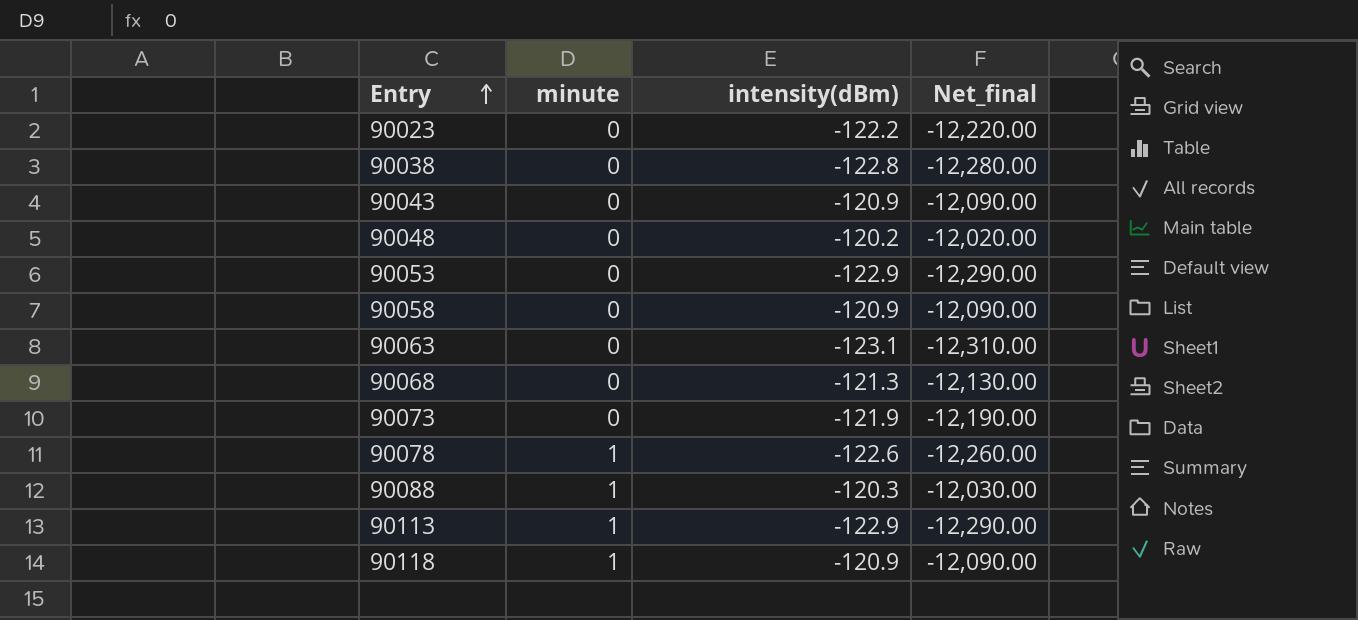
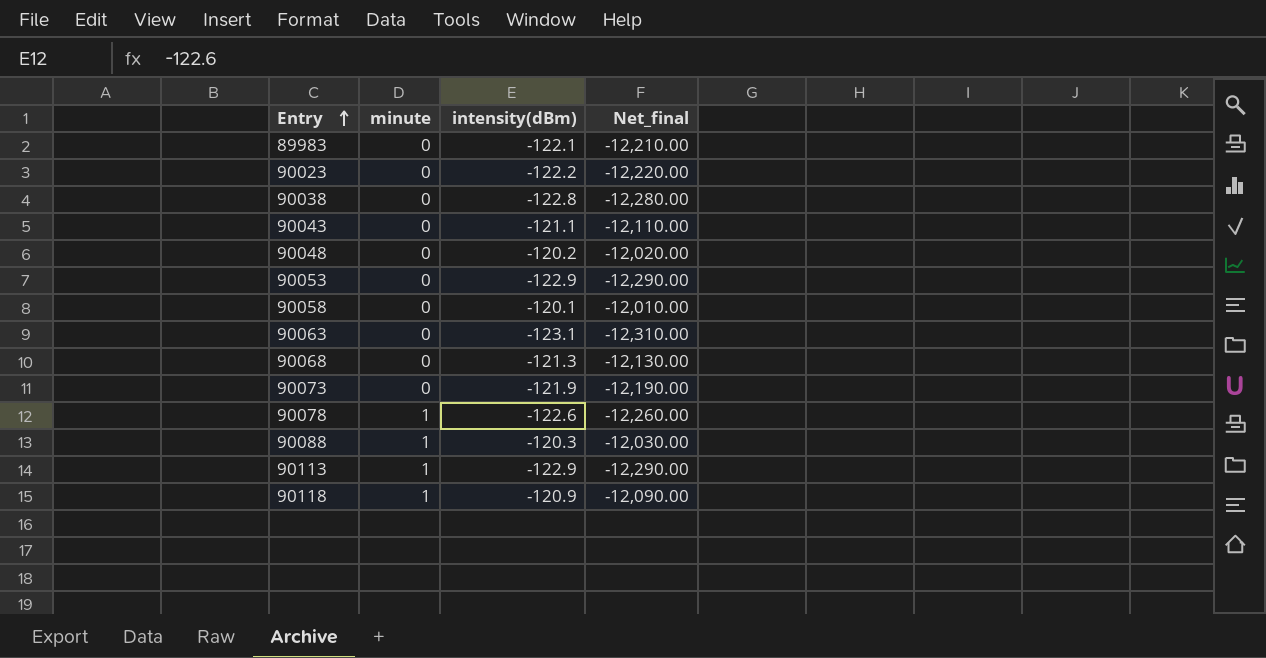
row 89983: none -> 0 | -122.1 | -12,210.00
90043 | intensity(dBm): -120.9 -> -121.1
90043 | Net_final: -12,090.00 -> -12,110.00
90058 | intensity(dBm): -120.9 -> -120.1
90058 | Net_final: -12,090.00 -> -12,010.00

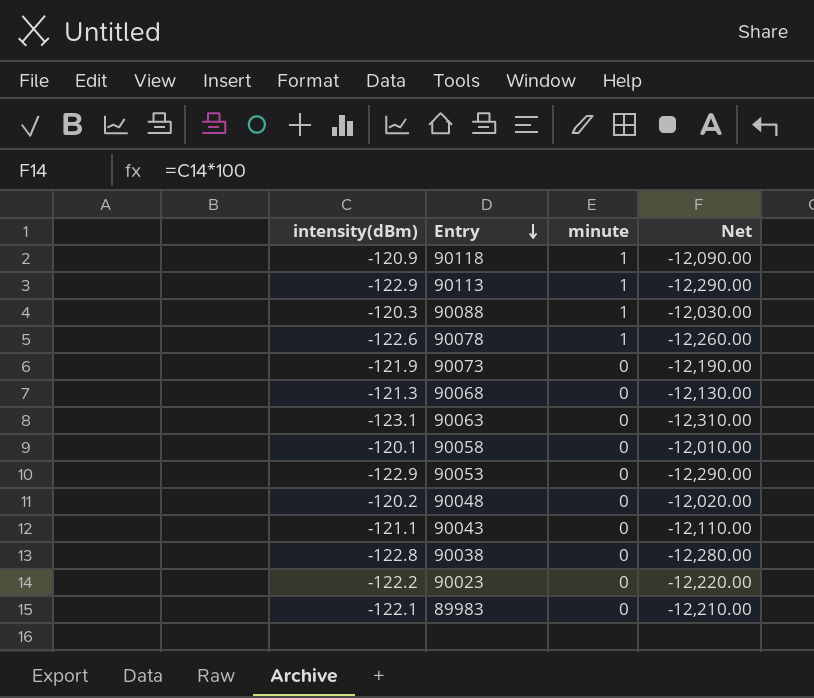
row order: Entry ascending -> Entry descending
column intensity(dBm) | position: 3 -> 1
column name: Net_final -> Net

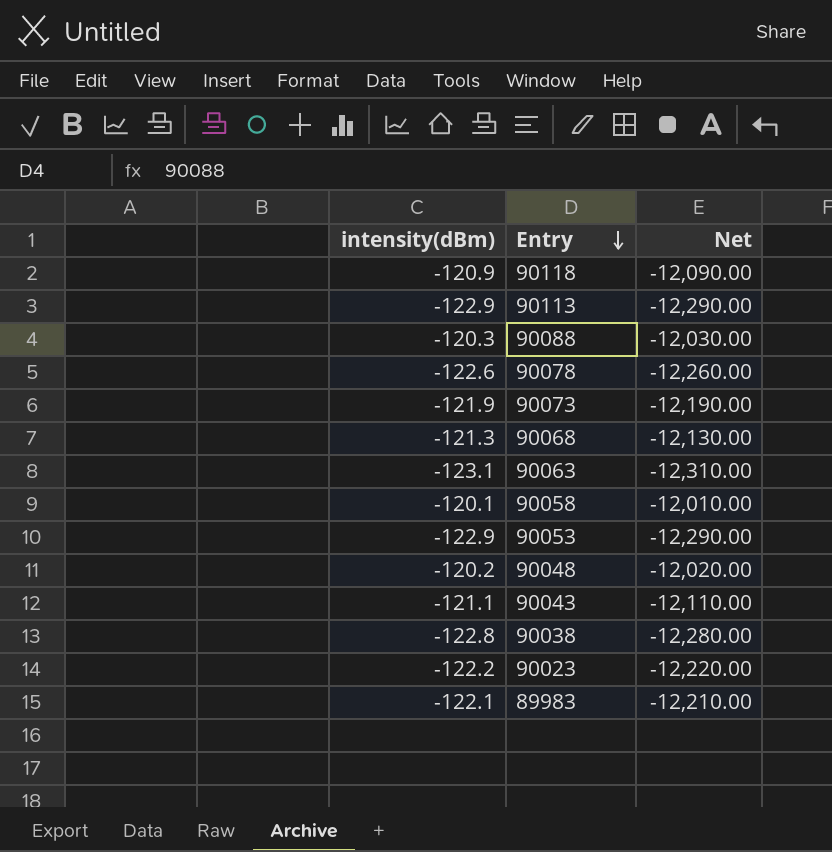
column minute | position: 3 -> none

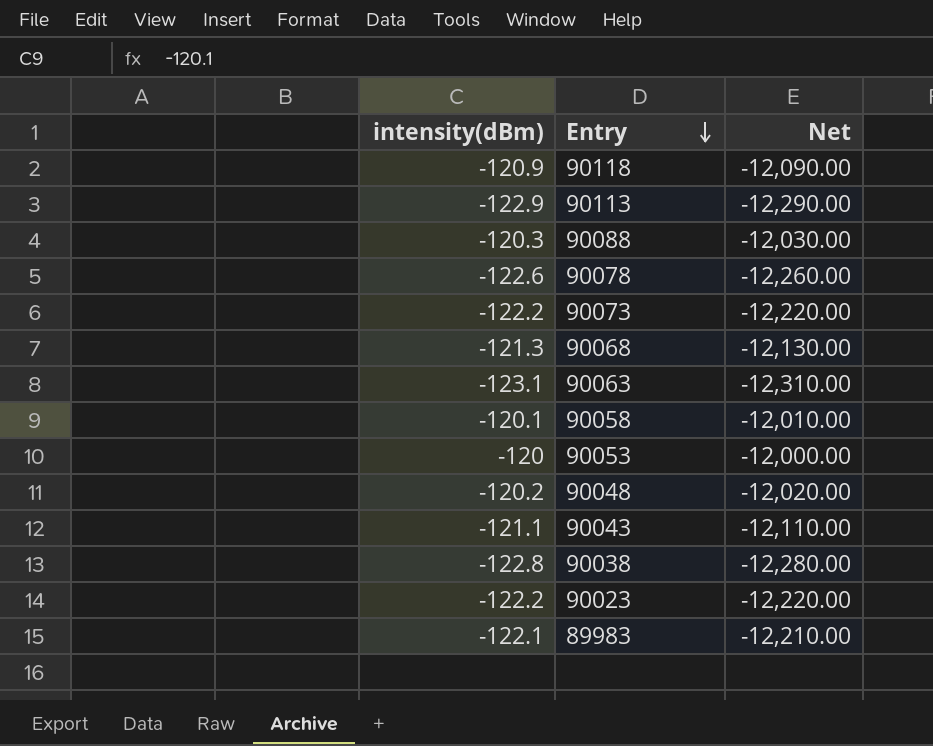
90073 | intensity(dBm): -121.9 -> -122.2
90073 | Net: -12,190.00 -> -12,220.00
90053 | intensity(dBm): -122.9 -> -120
90053 | Net: -12,290.00 -> -12,000.00

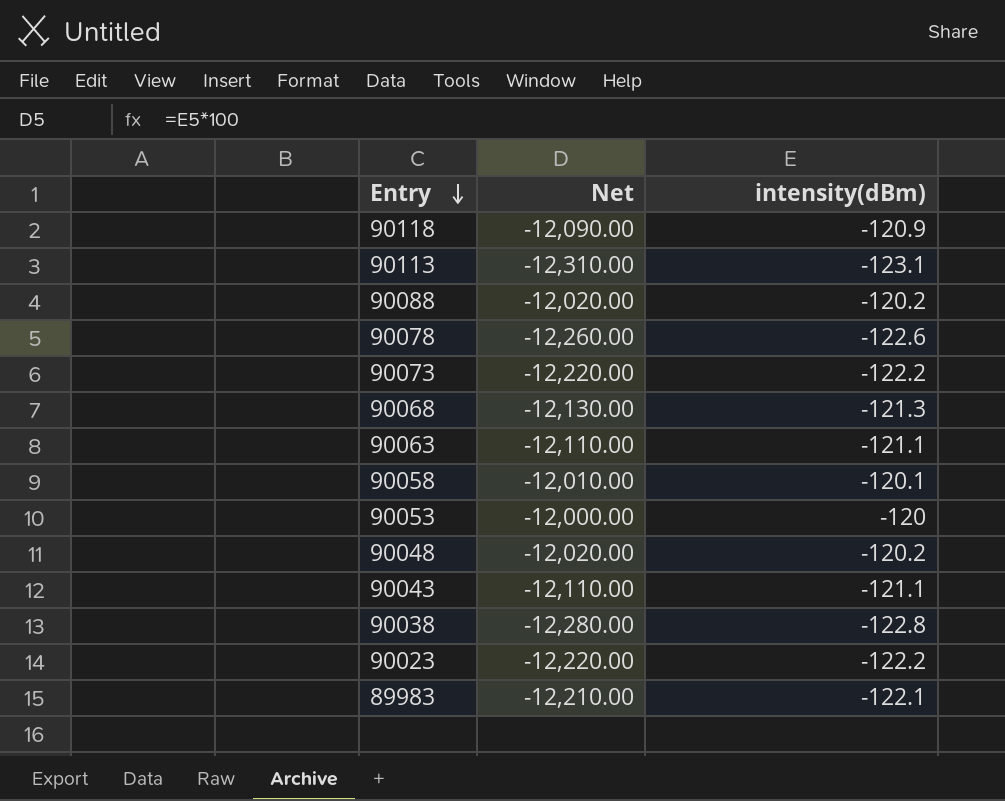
column intensity(dBm) | position: 1 -> 3
90113 | Net: -12,290.00 -> -12,310.00
90113 | intensity(dBm): -122.9 -> -123.1
90088 | Net: -12,030.00 -> -12,020.00
90088 | intensity(dBm): -120.3 -> -120.2
90063 | Net: -12,310.00 -> -12,110.00
90063 | intensity(dBm): -123.1 -> -121.1

